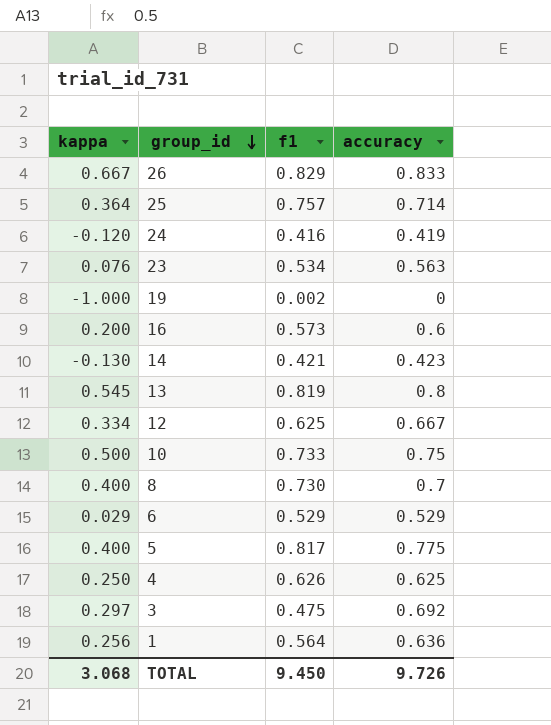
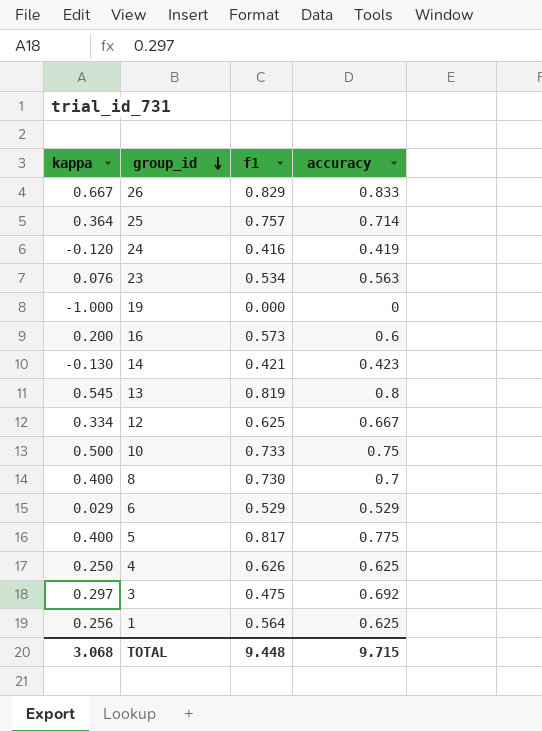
19 | f1: 0.002 -> 0.000
1 | accuracy: 0.636 -> 0.625
TOTAL | f1: 9.450 -> 9.448
TOTAL | accuracy: 9.726 -> 9.715

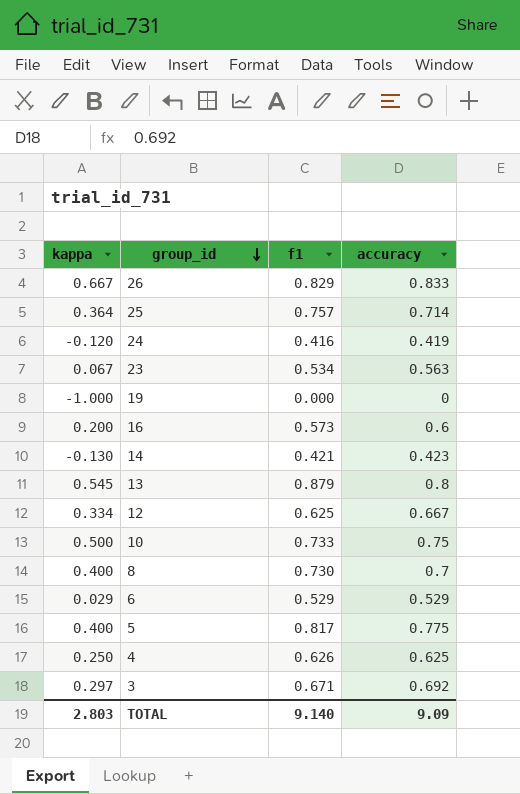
row 1: 0.256 | 0.564 | 0.625 -> none
23 | kappa: 0.076 -> 0.067
13 | f1: 0.819 -> 0.879
3 | f1: 0.475 -> 0.671
TOTAL | kappa: 3.068 -> 2.803
TOTAL | f1: 9.448 -> 9.140
TOTAL | accuracy: 9.715 -> 9.09

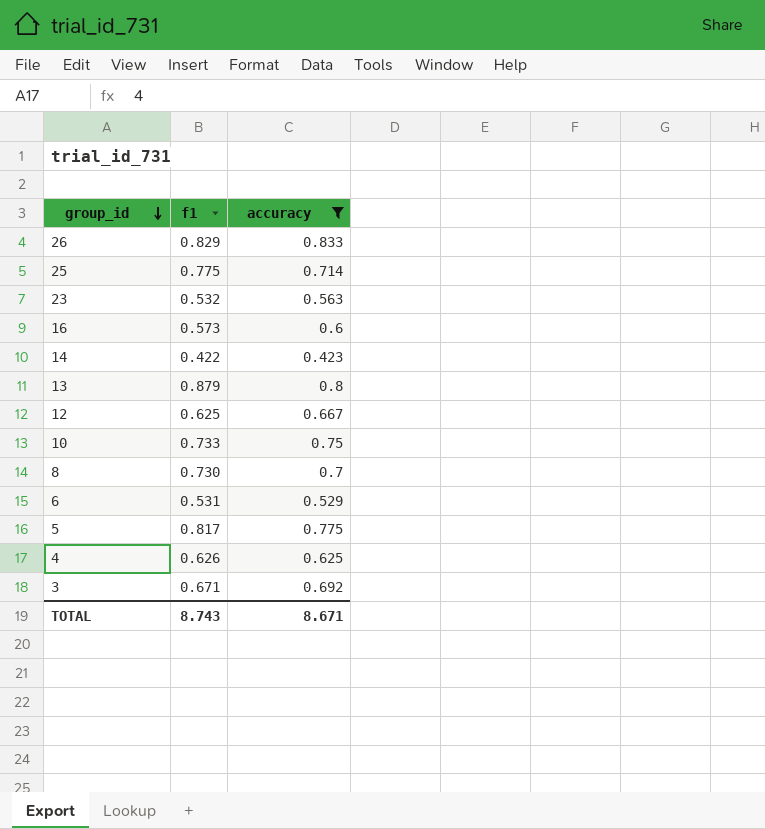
filter: none -> accuracy >= 0.423
column kappa | position: 1 -> none
25 | f1: 0.757 -> 0.775
23 | f1: 0.534 -> 0.532
14 | f1: 0.421 -> 0.422
6 | f1: 0.529 -> 0.531
TOTAL | f1: 9.140 -> 8.743
TOTAL | accuracy: 9.09 -> 8.671

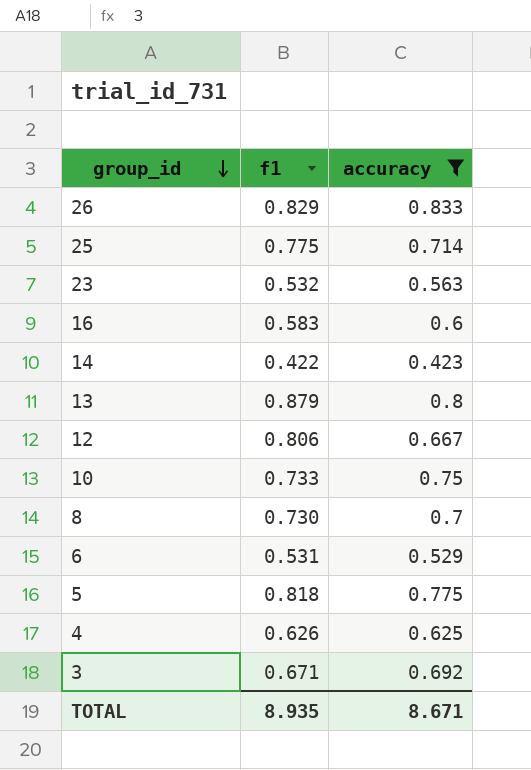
16 | f1: 0.573 -> 0.583
12 | f1: 0.625 -> 0.806
5 | f1: 0.817 -> 0.818
TOTAL | f1: 8.743 -> 8.935

